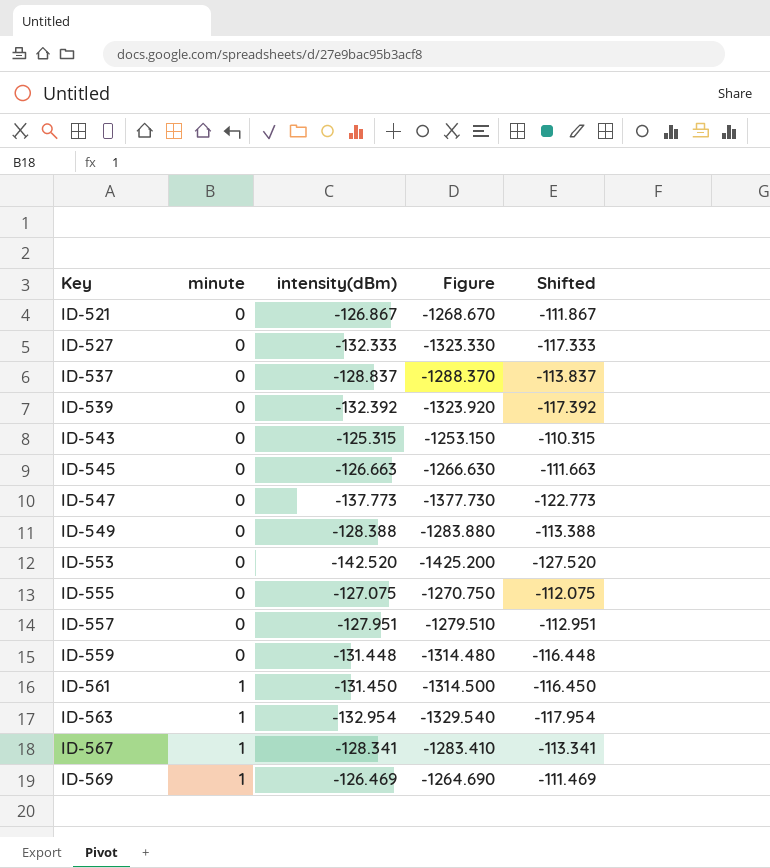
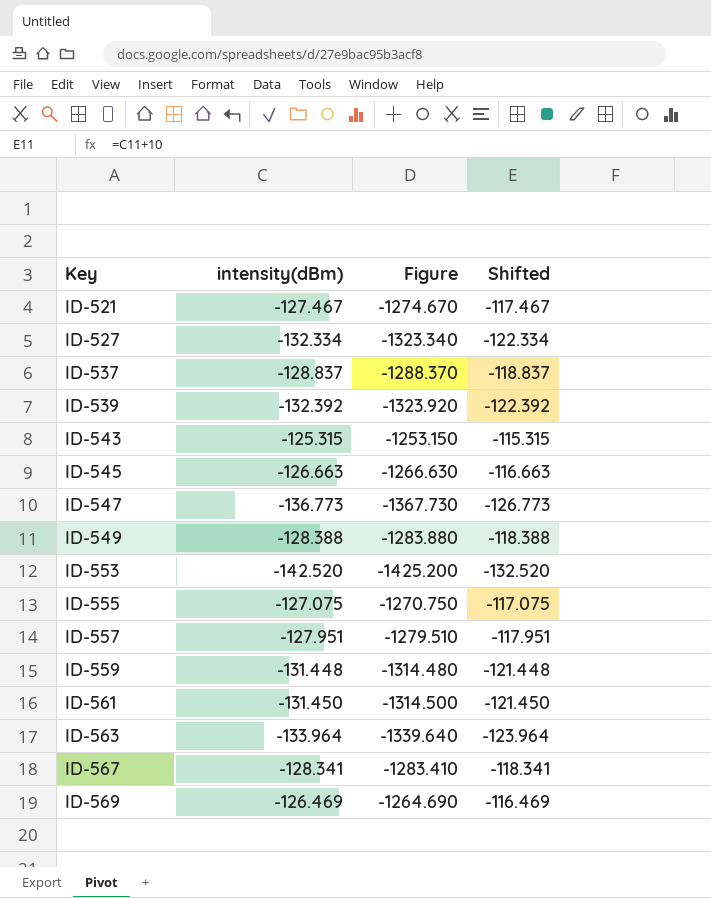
column minute | position: 2 -> none
column Shifted | formula: [intensity(dBm)] + 15 -> [intensity(dBm)] + 10
ID-521 | intensity(dBm): -126.867 -> -127.467
ID-521 | Figure: -1268.670 -> -1274.670
ID-527 | intensity(dBm): -132.333 -> -132.334
ID-527 | Figure: -1323.330 -> -1323.340
ID-547 | intensity(dBm): -137.773 -> -136.773
ID-547 | Figure: -1377.730 -> -1367.730
ID-563 | intensity(dBm): -132.954 -> -133.964
ID-563 | Figure: -1329.540 -> -1339.640

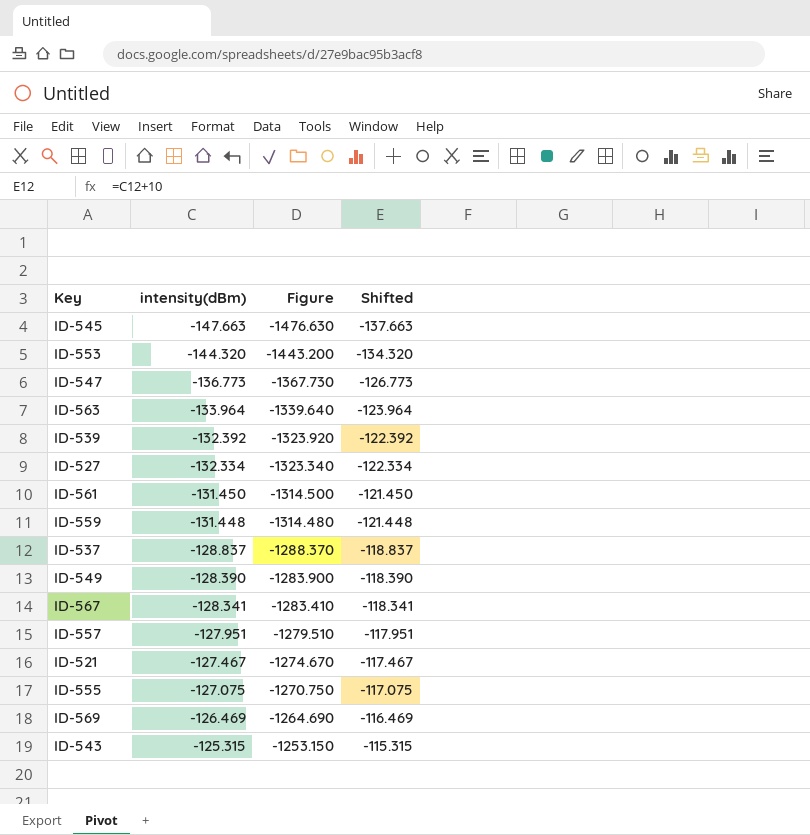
row order: Key ascending -> intensity(dBm) ascending
ID-545 | intensity(dBm): -126.663 -> -147.663
ID-545 | Figure: -1266.630 -> -1476.630
ID-545 | Shifted: -116.663 -> -137.663
ID-553 | intensity(dBm): -142.520 -> -144.320
ID-553 | Figure: -1425.200 -> -1443.200
ID-553 | Shifted: -132.520 -> -134.320
ID-549 | intensity(dBm): -128.388 -> -128.390
ID-549 | Figure: -1283.880 -> -1283.900
ID-549 | Shifted: -118.388 -> -118.390

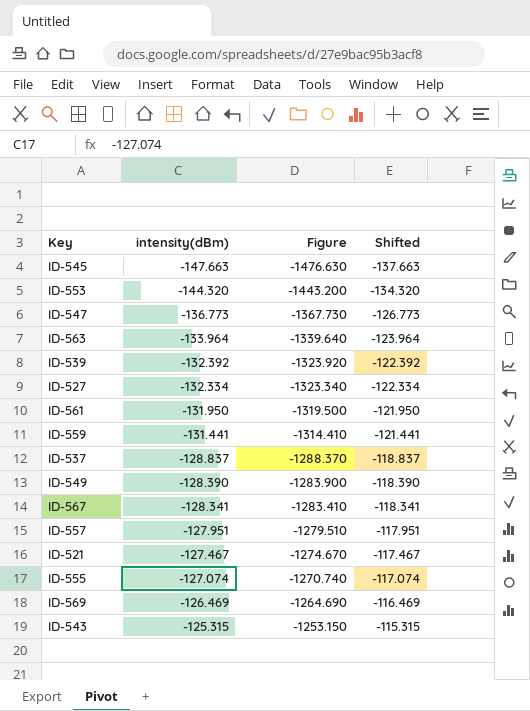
ID-561 | intensity(dBm): -131.450 -> -131.950
ID-561 | Figure: -1314.500 -> -1319.500
ID-561 | Shifted: -121.450 -> -121.950
ID-559 | intensity(dBm): -131.448 -> -131.441
ID-559 | Figure: -1314.480 -> -1314.410
ID-559 | Shifted: -121.448 -> -121.441
ID-555 | intensity(dBm): -127.075 -> -127.074
ID-555 | Figure: -1270.750 -> -1270.740
ID-555 | Shifted: -117.075 -> -117.074

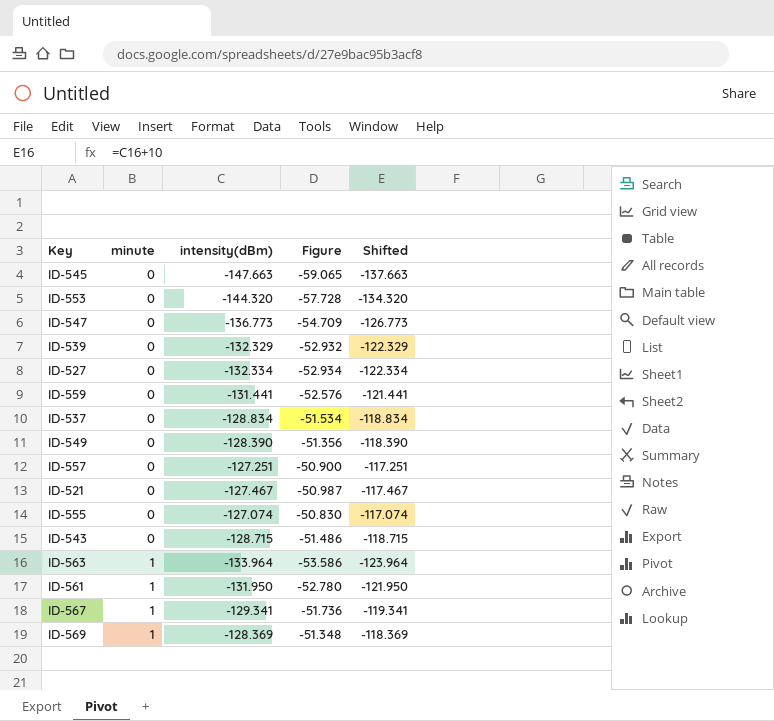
row order: intensity(dBm) ascending -> minute ascending
column minute | position: none -> 2
column Figure | formula: [intensity(dBm)] * 10 -> [intensity(dBm)] * 0.4
ID-539 | intensity(dBm): -132.392 -> -132.329
ID-539 | Shifted: -122.392 -> -122.329
ID-537 | intensity(dBm): -128.837 -> -128.834
ID-537 | Shifted: -118.837 -> -118.834
ID-557 | intensity(dBm): -127.951 -> -127.251
ID-557 | Shifted: -117.951 -> -117.251
ID-543 | intensity(dBm): -125.315 -> -128.715
ID-543 | Shifted: -115.315 -> -118.715
ID-567 | intensity(dBm): -128.341 -> -129.341
ID-567 | Shifted: -118.341 -> -119.341
ID-569 | intensity(dBm): -126.469 -> -128.369
ID-569 | Shifted: -116.469 -> -118.369

